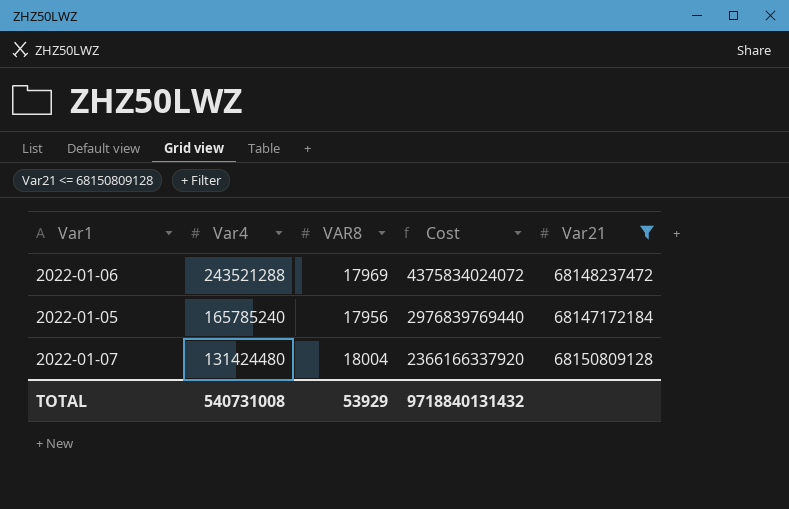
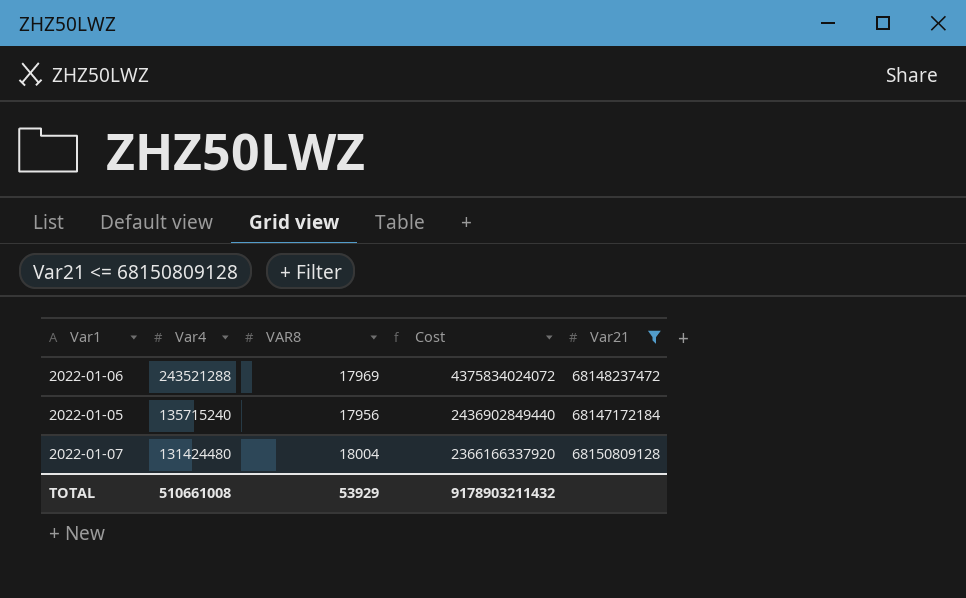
2022-01-05 | Var4: 165785240 -> 135715240
2022-01-05 | Cost: 2976839769440 -> 2436902849440
TOTAL | Var4: 540731008 -> 510661008
TOTAL | Cost: 9718840131432 -> 9178903211432

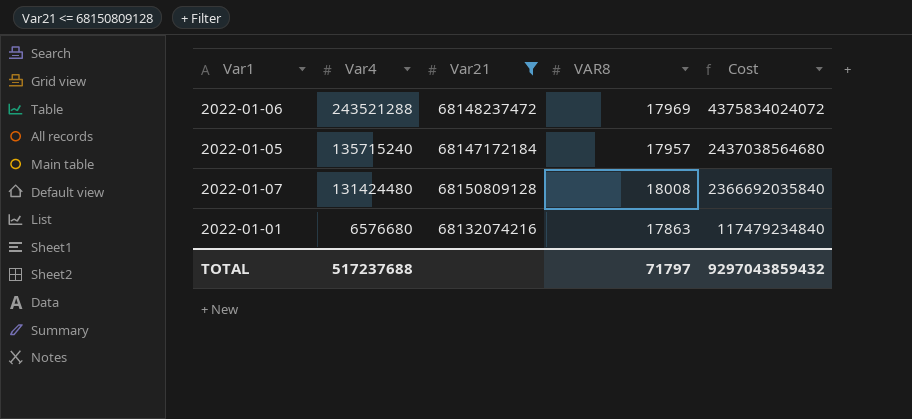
column Var21 | position: 5 -> 3
2022-01-05 | VAR8: 17956 -> 17957
2022-01-05 | Cost: 2436902849440 -> 2437038564680
2022-01-07 | VAR8: 18004 -> 18008
2022-01-07 | Cost: 2366166337920 -> 2366692035840
row 2022-01-01: none -> 6576680 | 68132074216 | 17863 | 117479234840
TOTAL | Var4: 510661008 -> 517237688
TOTAL | VAR8: 53929 -> 71797
TOTAL | Cost: 9178903211432 -> 9297043859432

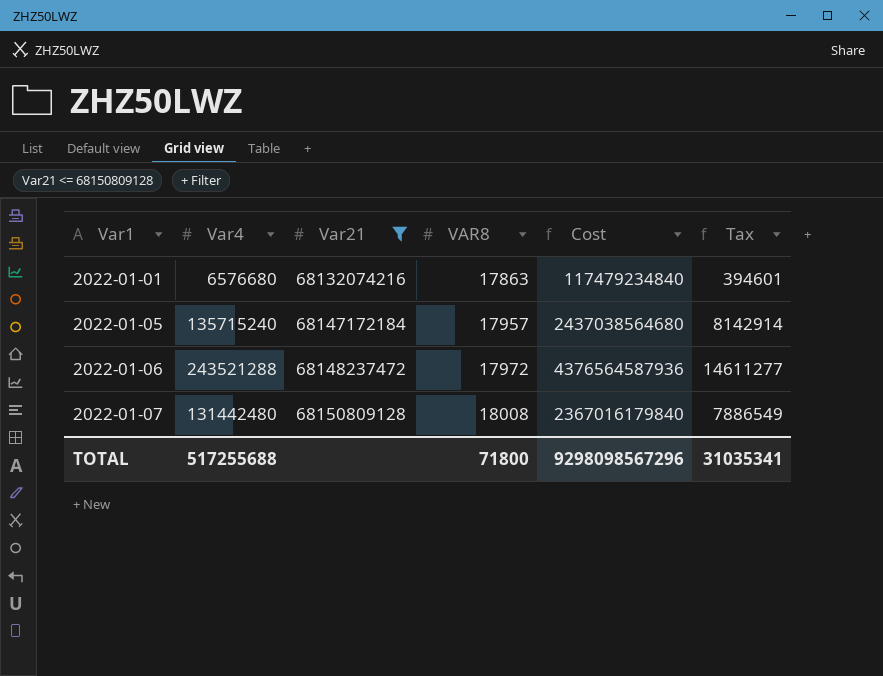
row order: Var4 descending -> Var1 ascending
column Tax | formula: none -> [Var4] * 0.06
2022-01-06 | VAR8: 17969 -> 17972
2022-01-06 | Cost: 4375834024072 -> 4376564587936
2022-01-07 | Var4: 131424480 -> 131442480
2022-01-07 | Cost: 2366692035840 -> 2367016179840
TOTAL | Var4: 517237688 -> 517255688
TOTAL | VAR8: 71797 -> 71800
TOTAL | Cost: 9297043859432 -> 9298098567296

